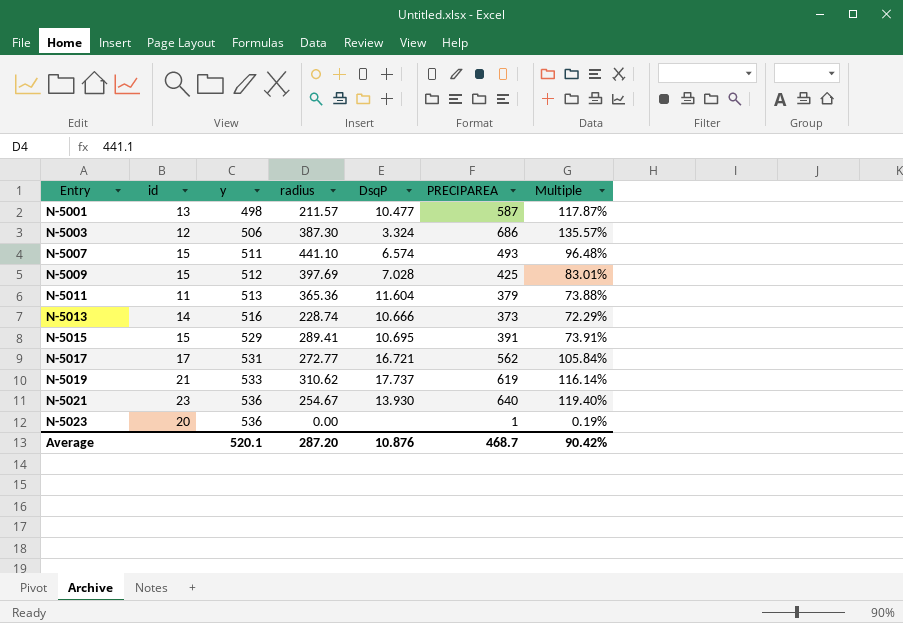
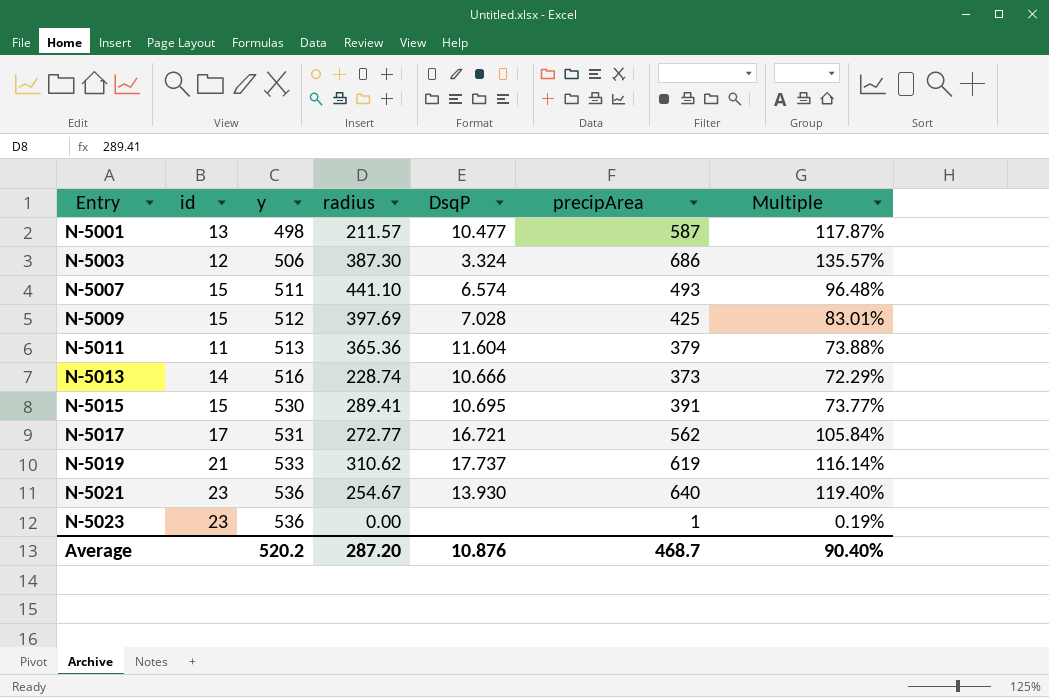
column name: PRECIPAREA -> precipArea
N-5015 | y: 529 -> 530
N-5015 | Multiple: 73.91% -> 73.77%
N-5023 | id: 20 -> 23
Average | y: 520.1 -> 520.2
Average | Multiple: 90.42% -> 90.40%

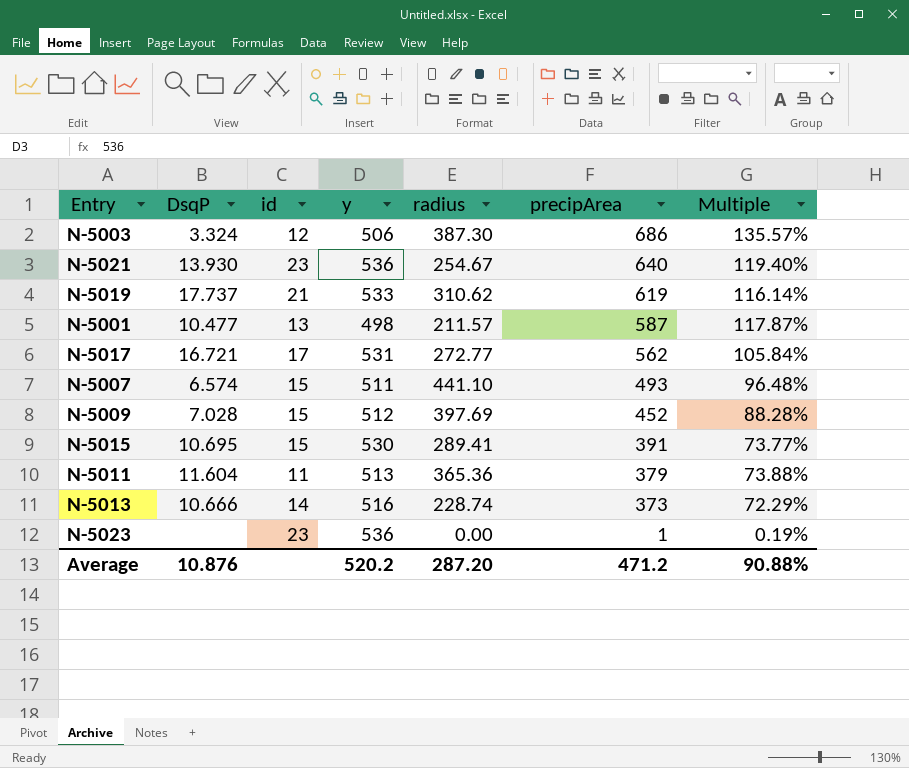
row order: Entry ascending -> precipArea descending
column DsqP | position: 5 -> 2
N-5009 | precipArea: 425 -> 452
N-5009 | Multiple: 83.01% -> 88.28%
Average | precipArea: 468.7 -> 471.2
Average | Multiple: 90.40% -> 90.88%

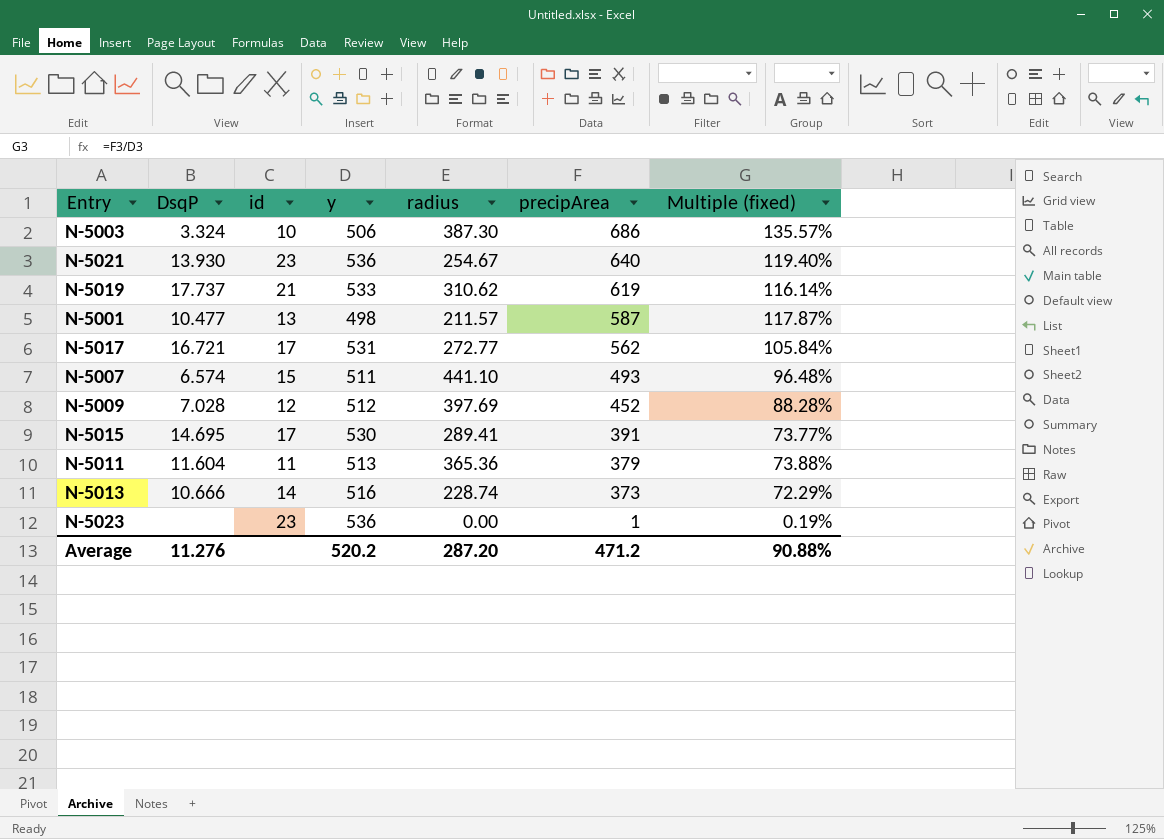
column name: Multiple -> Multiple (fixed)
N-5003 | id: 12 -> 10
N-5009 | id: 15 -> 12
N-5015 | DsqP: 10.695 -> 14.695
N-5015 | id: 15 -> 17
Average | DsqP: 10.876 -> 11.276

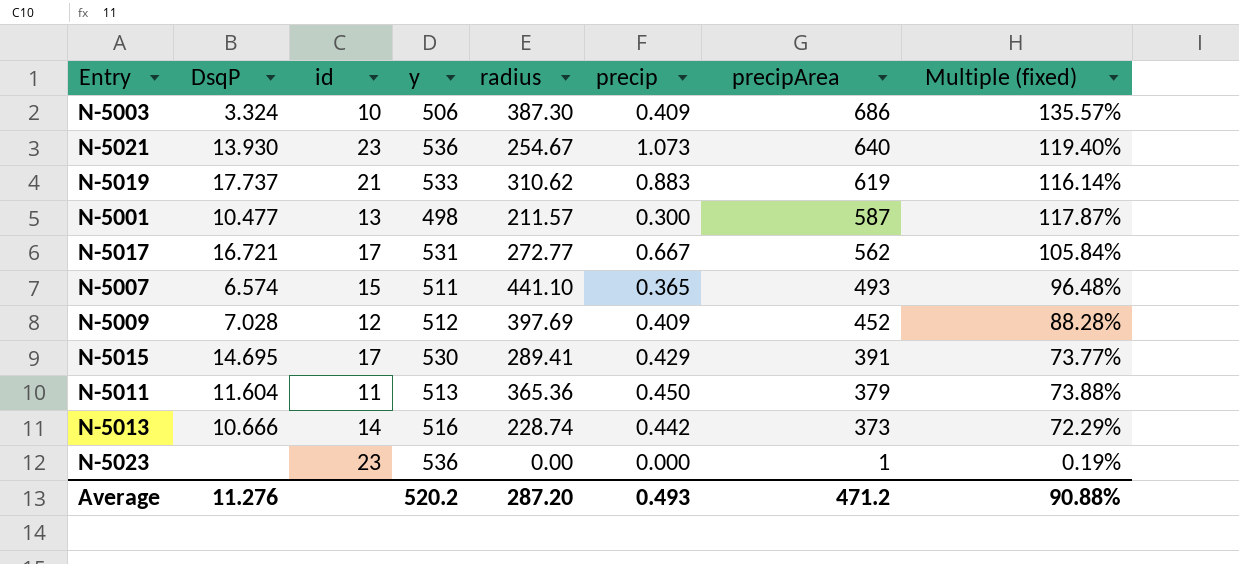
column precip | position: none -> 6

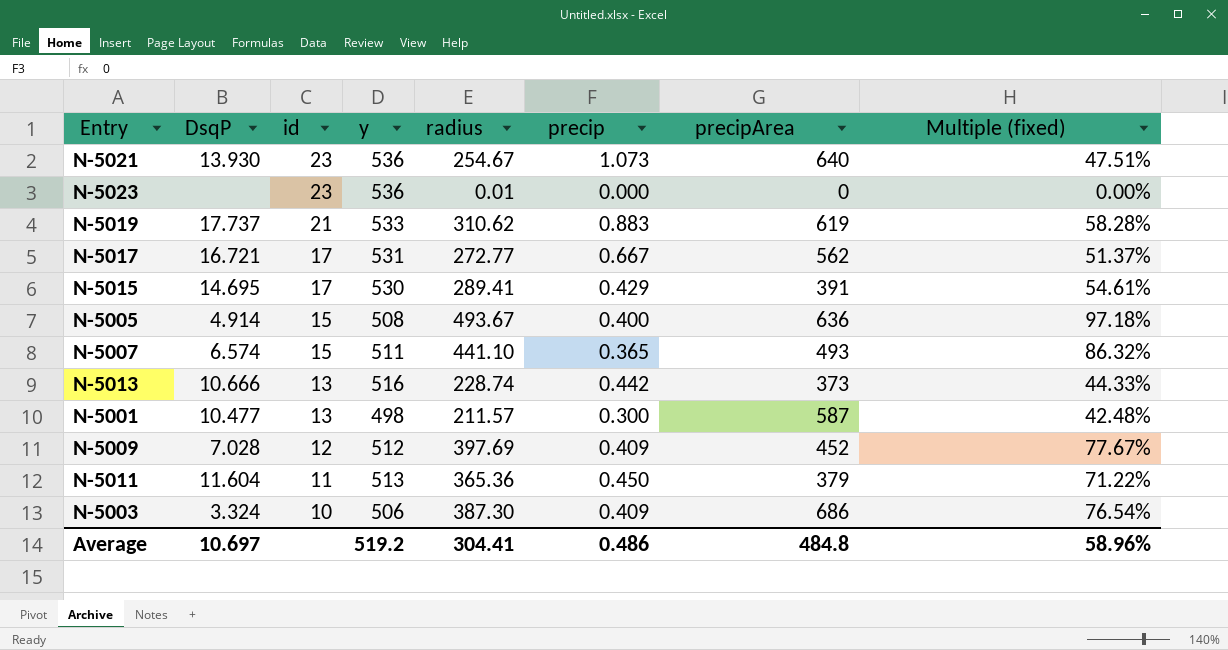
row order: precipArea descending -> id descending
column Multiple (fixed) | formula: [precipArea] / [y] -> [radius] / [y]
N-5023 | radius: 0.00 -> 0.01
N-5023 | precipArea: 1 -> 0
row N-5005: none -> 4.914 | 15 | 508 | 493.67 | 0.400 | 636 | 97.18%
N-5013 | id: 14 -> 13
Average | DsqP: 11.276 -> 10.697
Average | y: 520.2 -> 519.2
Average | radius: 287.20 -> 304.41
Average | precip: 0.493 -> 0.486
Average | precipArea: 471.2 -> 484.8
Average | Multiple (fixed): 90.88% -> 58.96%

